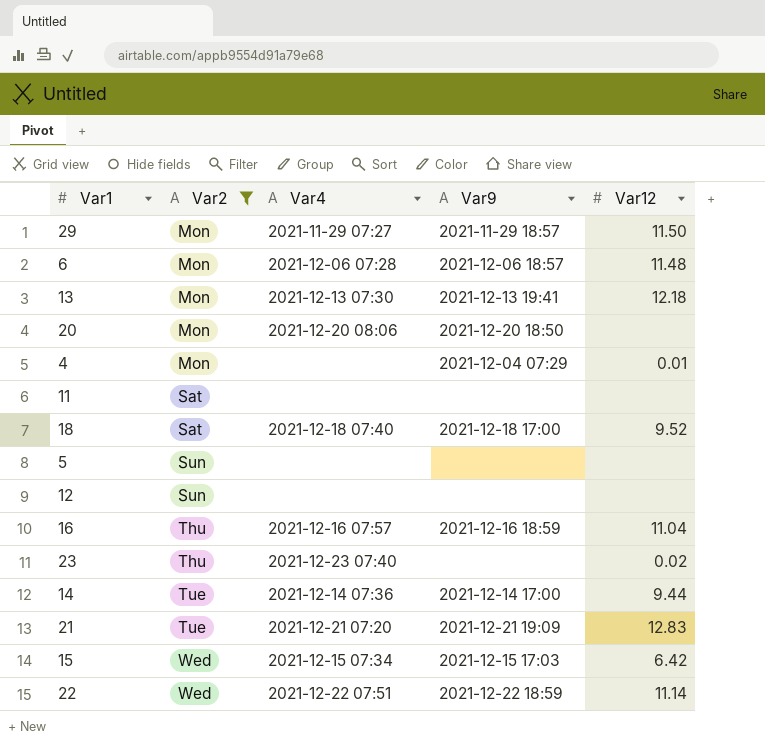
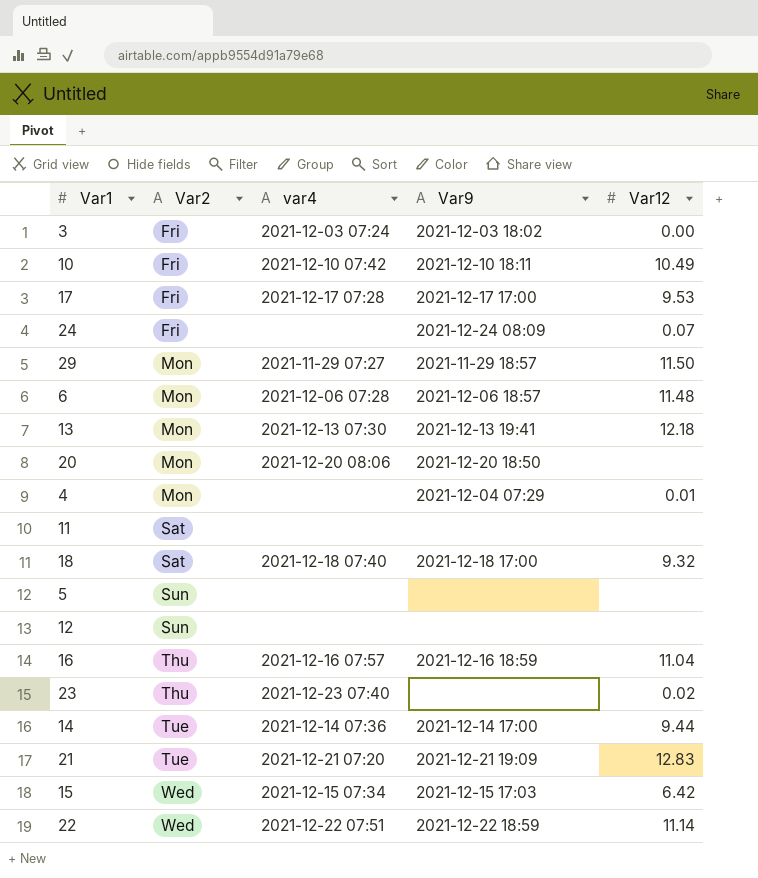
filter: Var2 != Fri -> none
column name: Var4 -> var4
18 | Var12: 9.52 -> 9.32

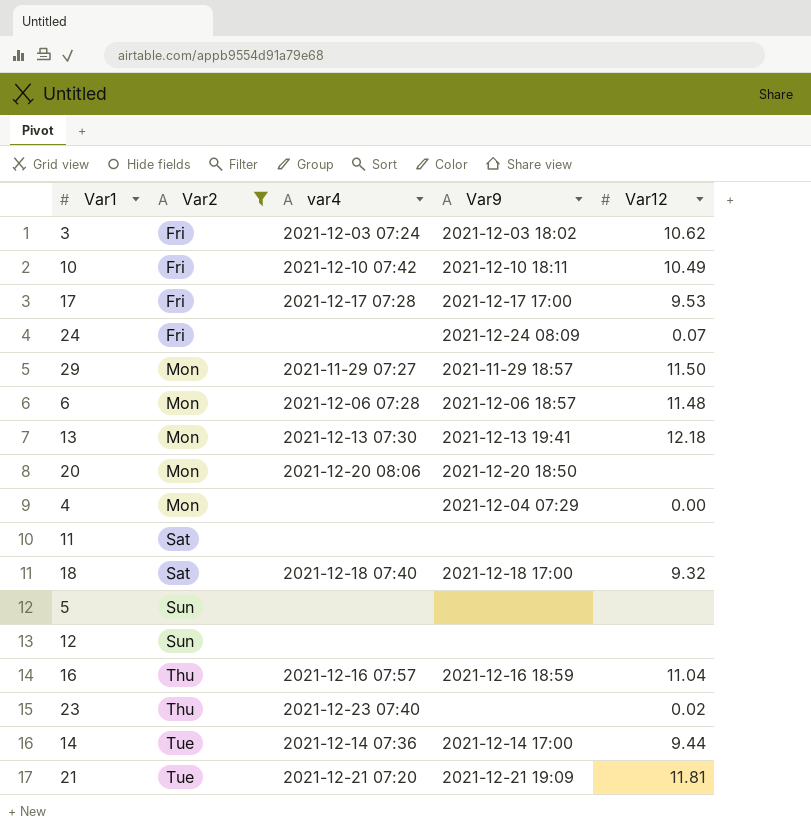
filter: none -> Var2 != Wed
3 | Var12: 0.00 -> 10.62
4 | Var12: 0.01 -> 0.00
21 | Var12: 12.83 -> 11.81

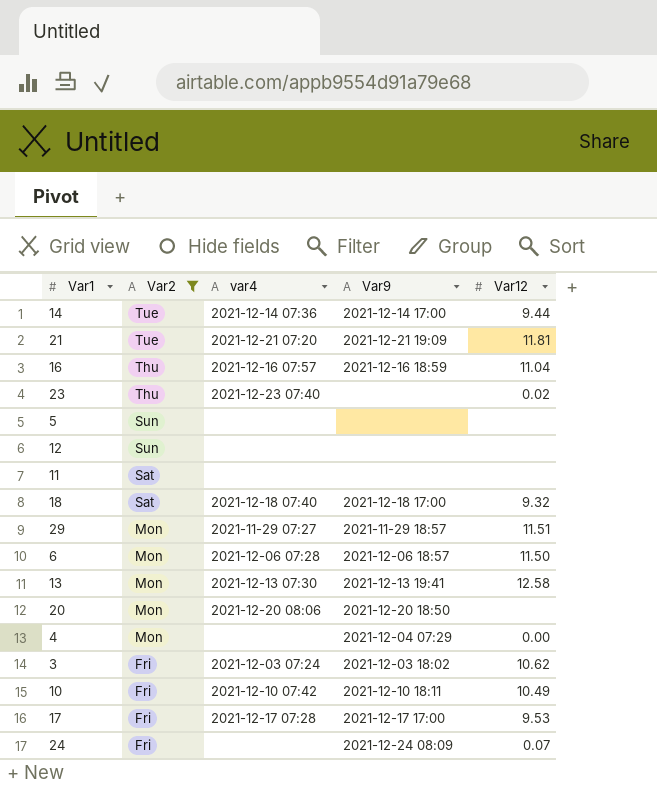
row order: Var2 ascending -> Var2 descending
29 | Var12: 11.50 -> 11.51
6 | Var12: 11.48 -> 11.50
13 | Var12: 12.18 -> 12.58

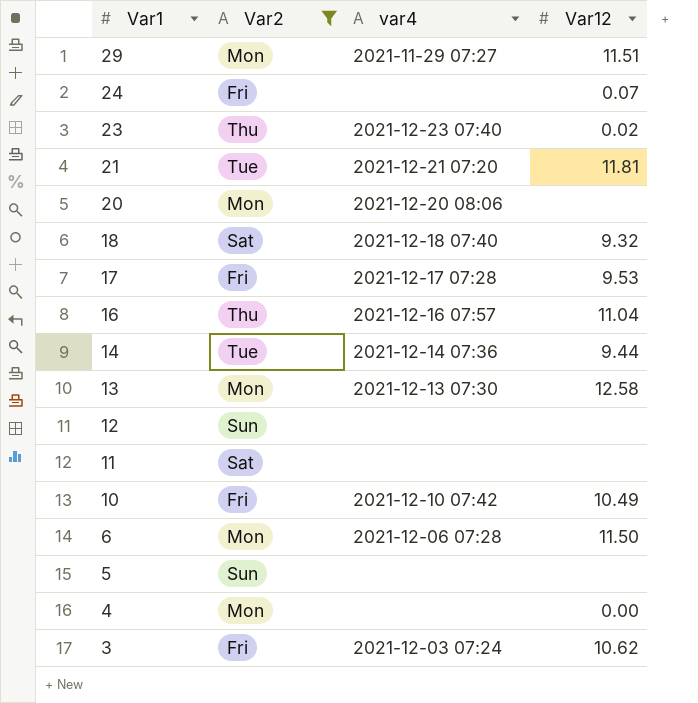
row order: Var2 descending -> Var1 descending
column Var9 | position: 4 -> none

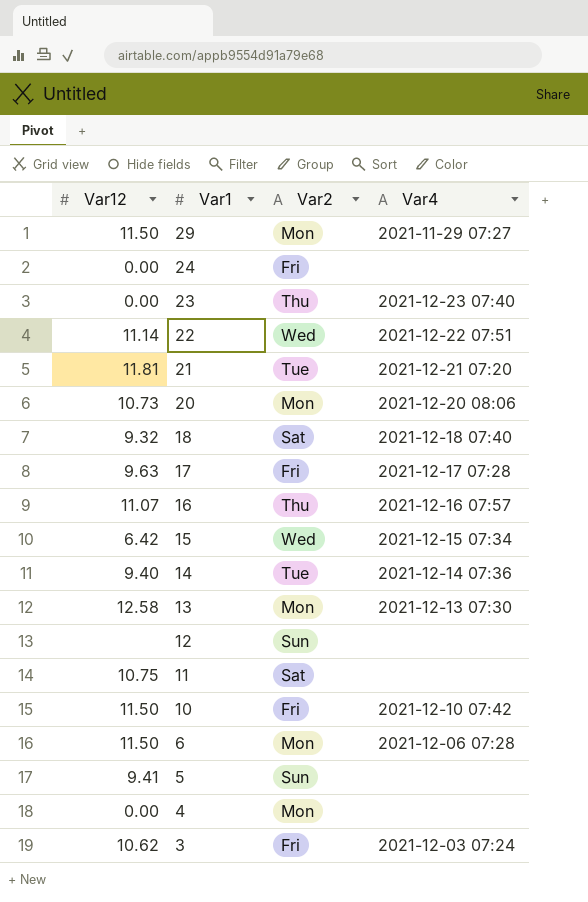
filter: Var2 != Wed -> none
column Var12 | position: 4 -> 1
column name: var4 -> Var4
29 | Var12: 11.51 -> 11.50
24 | Var12: 0.07 -> 0.00
23 | Var12: 0.02 -> 0.00
20 | Var12: none -> 10.73
17 | Var12: 9.53 -> 9.63
16 | Var12: 11.04 -> 11.07
14 | Var12: 9.44 -> 9.40
11 | Var12: none -> 10.75
10 | Var12: 10.49 -> 11.50
5 | Var12: none -> 9.41

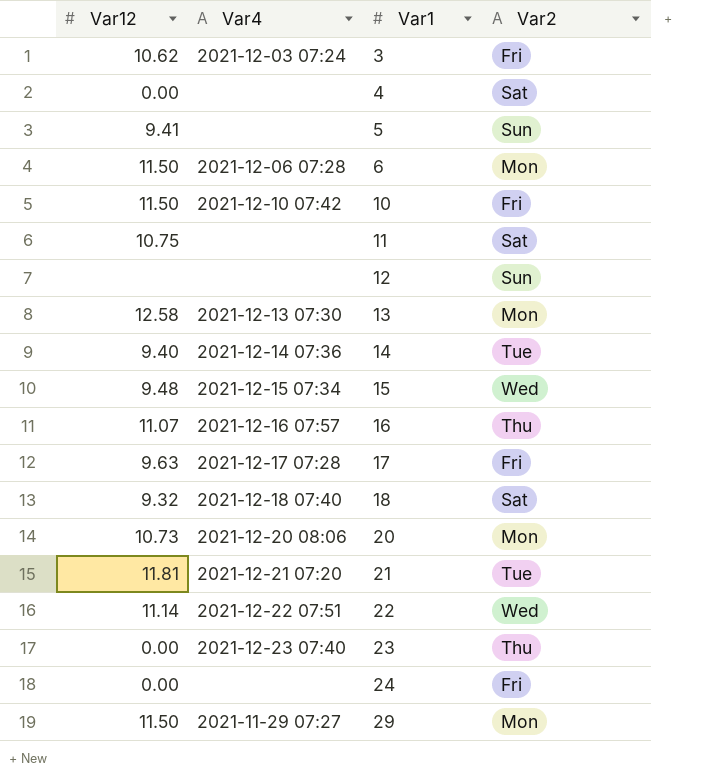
row order: Var1 descending -> Var1 ascending
column Var4 | position: 4 -> 2
4 | Var2: Mon -> Sat
15 | Var12: 6.42 -> 9.48

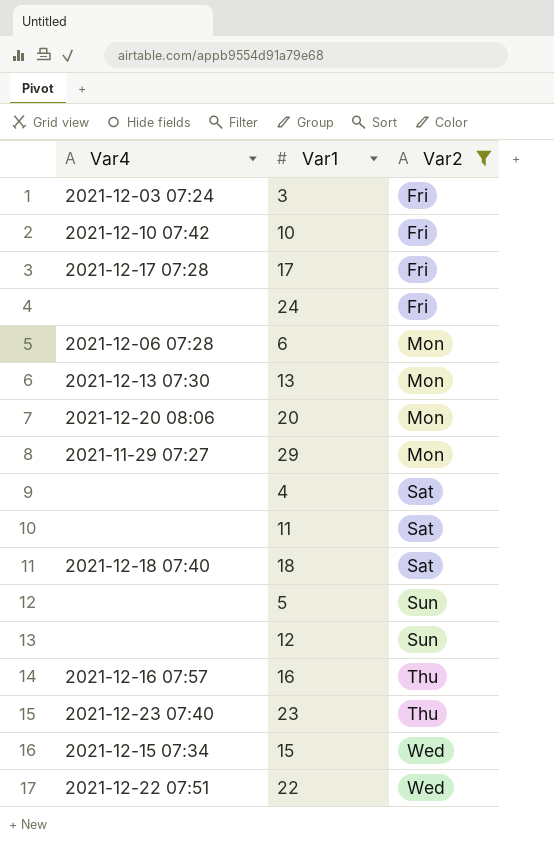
filter: none -> Var2 != Tue
row order: Var1 ascending -> Var2 ascending
column Var12 | position: 1 -> none

